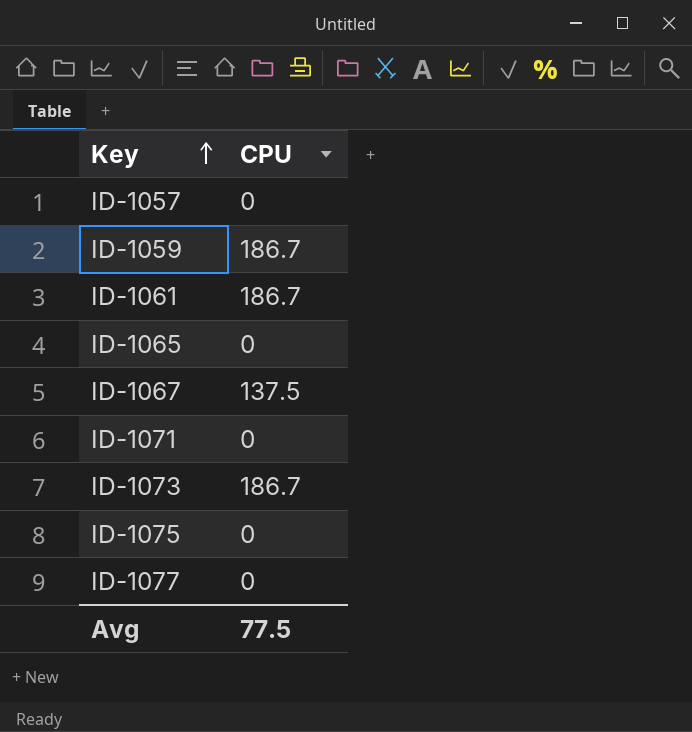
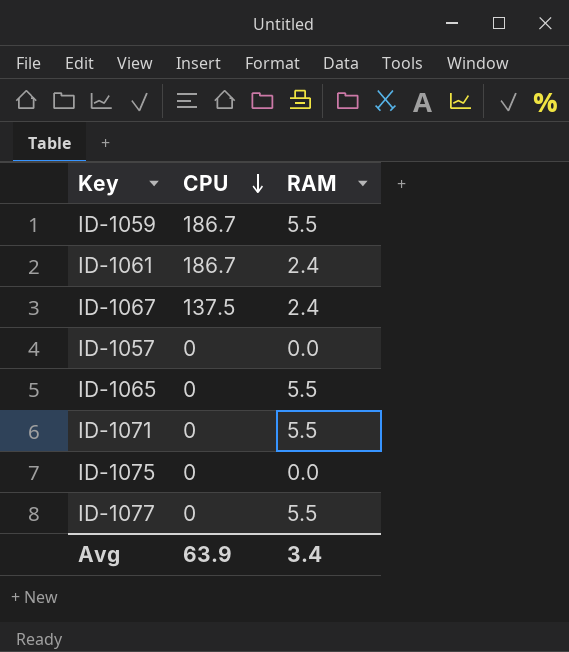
row order: Key ascending -> CPU descending
column RAM | position: none -> 3
row ID-1073: 186.7 -> none
Avg | CPU: 77.5 -> 63.9

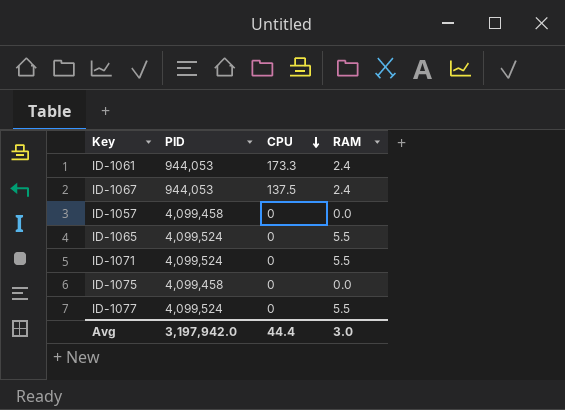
column PID | position: none -> 2
row ID-1059: 186.7 | 5.5 -> none
ID-1061 | CPU: 186.7 -> 173.3
Avg | CPU: 63.9 -> 44.4
Avg | RAM: 3.4 -> 3.0

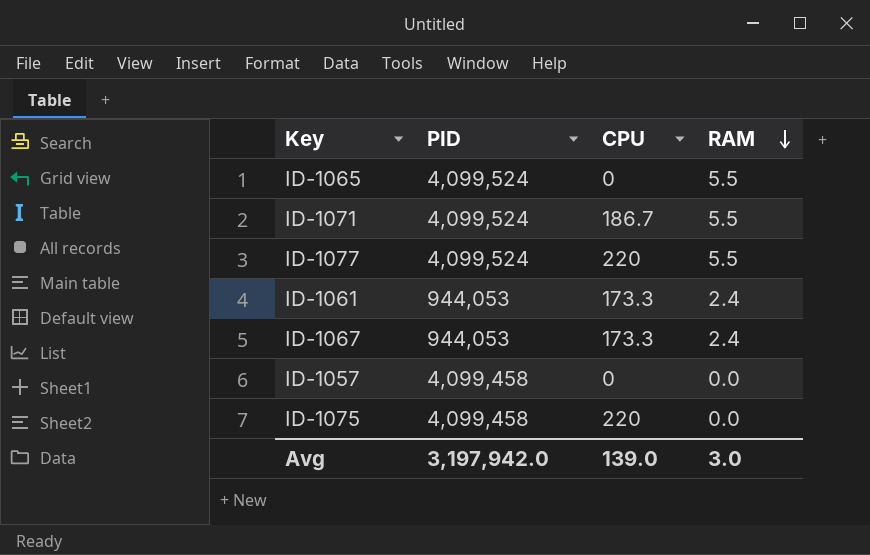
row order: CPU descending -> RAM descending
ID-1071 | CPU: 0 -> 186.7
ID-1077 | CPU: 0 -> 220
ID-1067 | CPU: 137.5 -> 173.3
ID-1075 | CPU: 0 -> 220
Avg | CPU: 44.4 -> 139.0

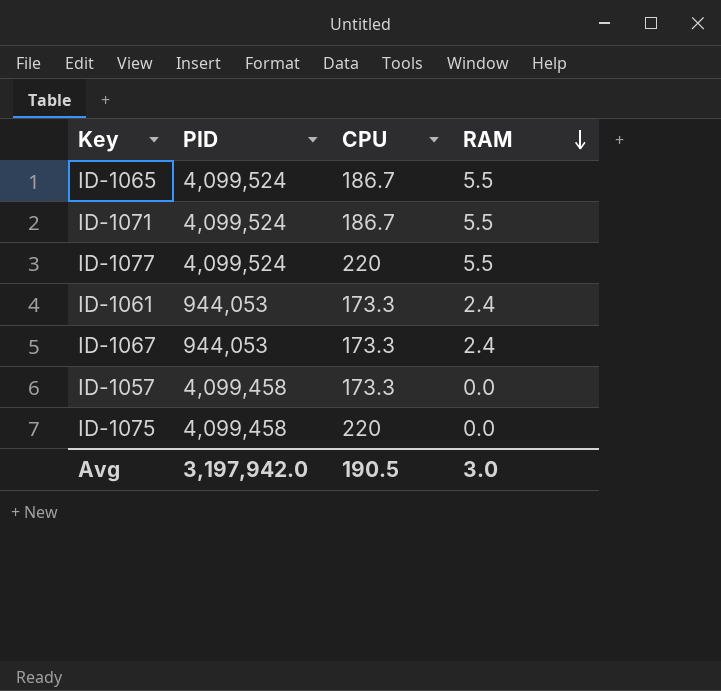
ID-1065 | CPU: 0 -> 186.7
ID-1057 | CPU: 0 -> 173.3
Avg | CPU: 139.0 -> 190.5

